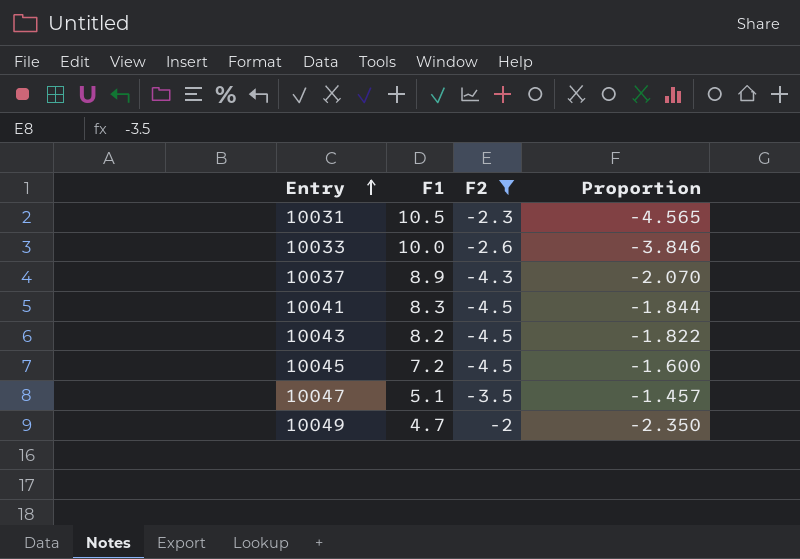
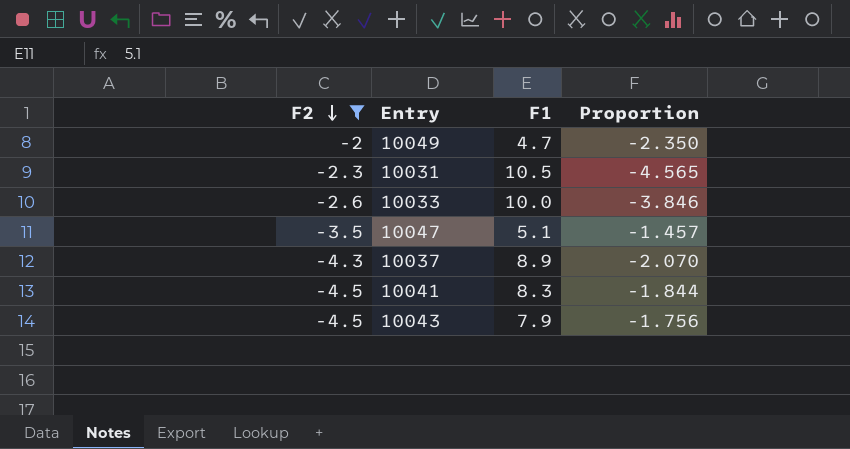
row order: Entry ascending -> F2 descending
column F2 | position: 3 -> 1
row 10045: 7.2 | -4.5 | -1.600 -> none
10043 | F1: 8.2 -> 7.9
10043 | Proportion: -1.822 -> -1.756

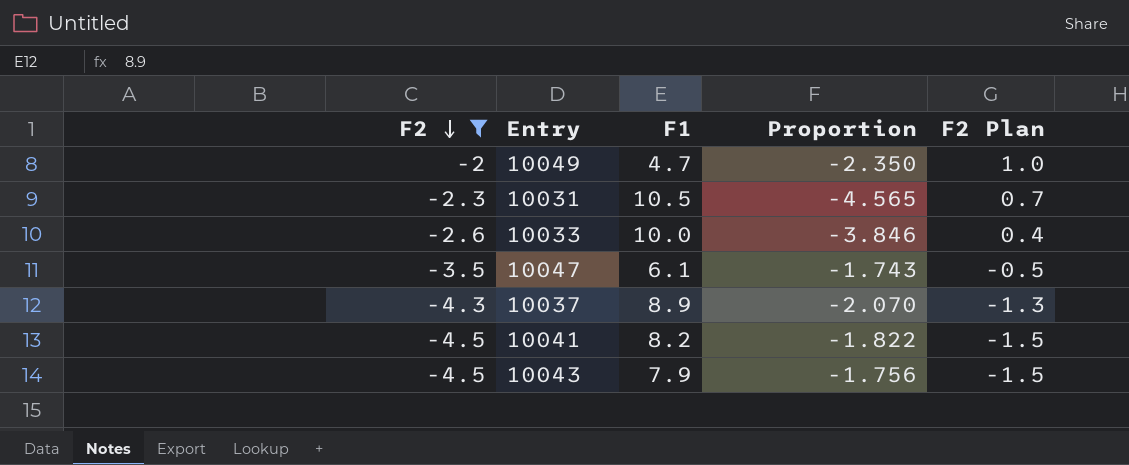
column F2 Plan | formula: none -> [F2] + 3
10047 | F1: 5.1 -> 6.1
10047 | Proportion: -1.457 -> -1.743
10041 | F1: 8.3 -> 8.2
10041 | Proportion: -1.844 -> -1.822

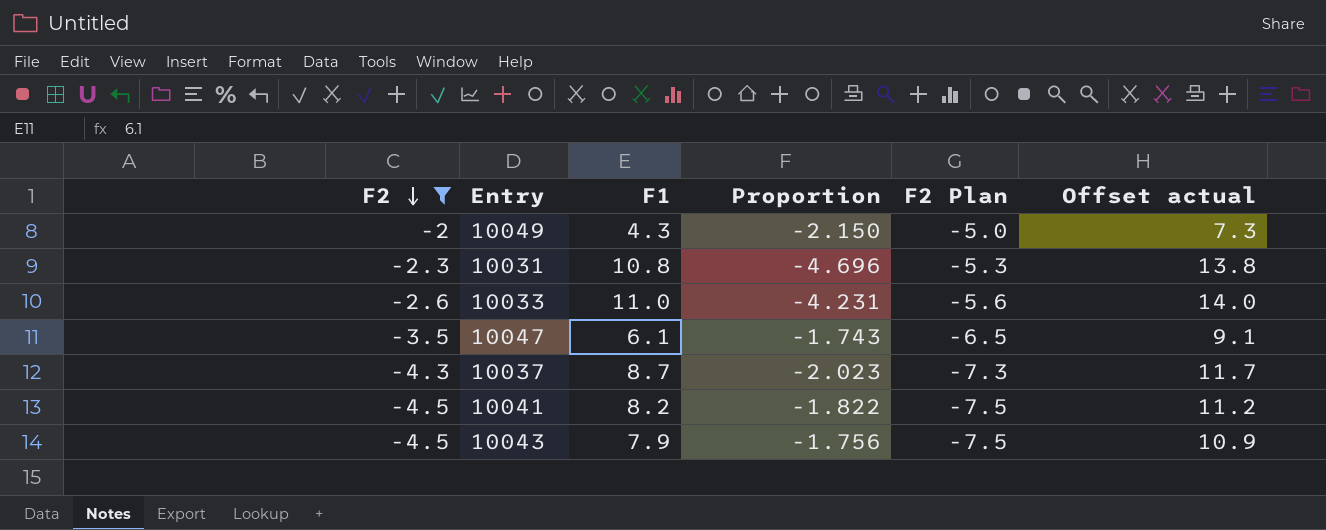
column F2 Plan | formula: [F2] + 3 -> [F2] - 3
column Offset actual | formula: none -> [F1] + 3
10049 | F1: 4.7 -> 4.3
10049 | Proportion: -2.350 -> -2.150
10031 | F1: 10.5 -> 10.8
10031 | Proportion: -4.565 -> -4.696
10033 | F1: 10.0 -> 11.0
10033 | Proportion: -3.846 -> -4.231
10037 | F1: 8.9 -> 8.7
10037 | Proportion: -2.070 -> -2.023

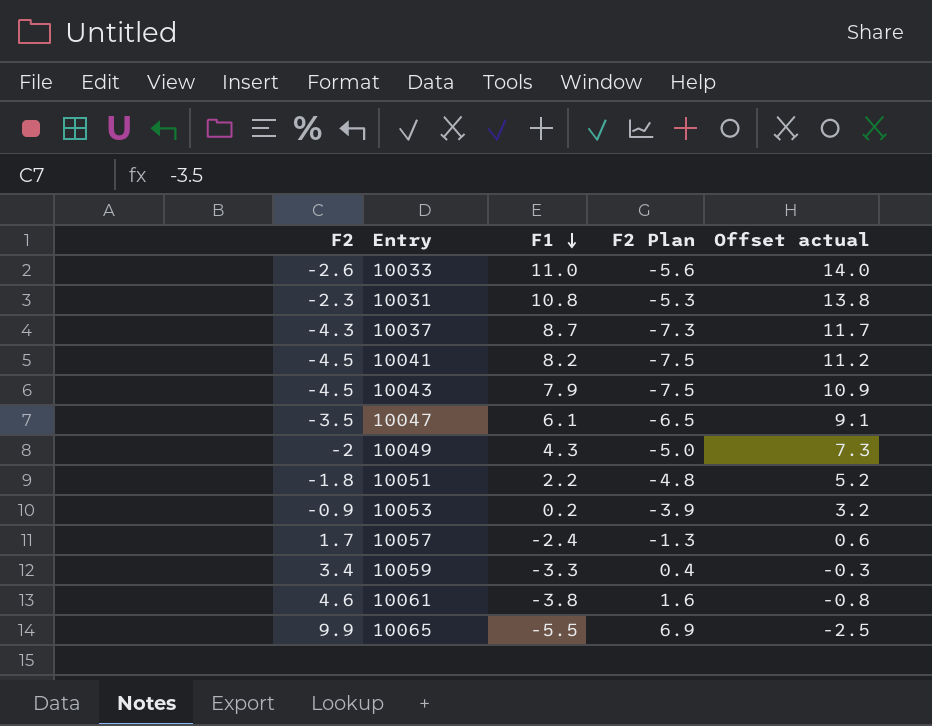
filter: F2 <= -2 -> none
row order: F2 descending -> F1 descending
column Proportion | formula: [F1] / [F2] -> none

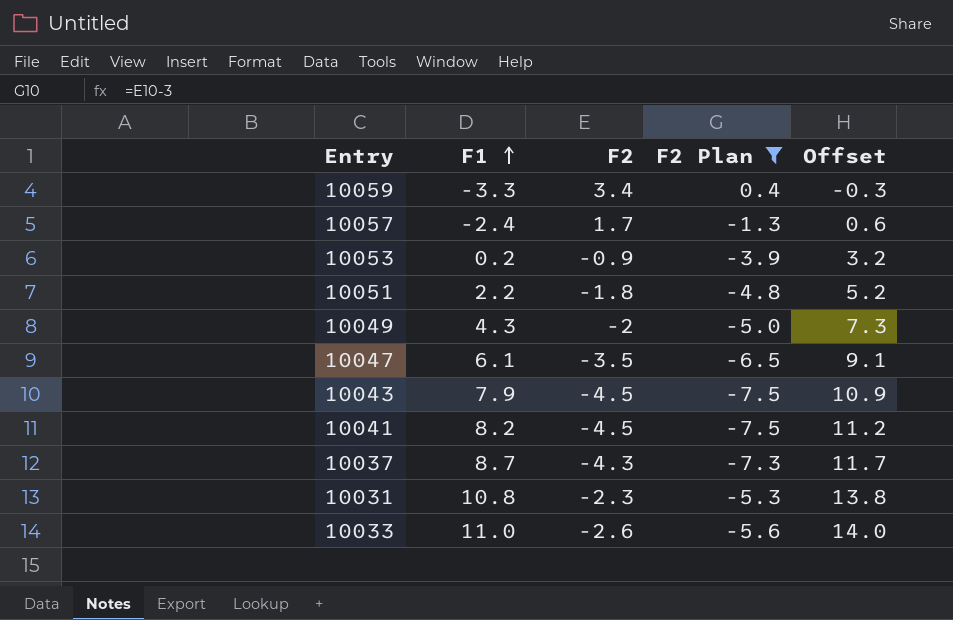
filter: none -> F2 Plan <= 0.4
row order: F1 descending -> F1 ascending
column F2 | position: 1 -> 3
column name: Offset actual -> Offset

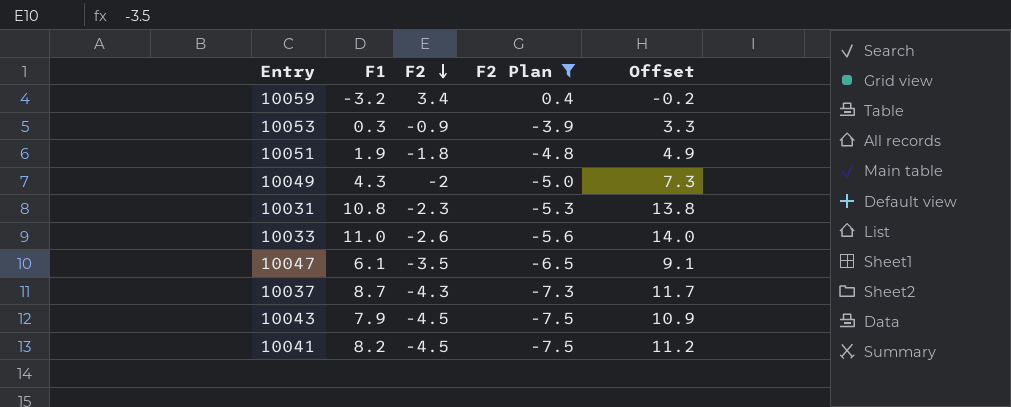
row order: F1 ascending -> F2 descending
row 10057: -2.4 | 1.7 | -1.3 | 0.6 -> none
10059 | F1: -3.3 -> -3.2
10059 | Offset: -0.3 -> -0.2
10053 | F1: 0.2 -> 0.3
10053 | Offset: 3.2 -> 3.3
10051 | F1: 2.2 -> 1.9
10051 | Offset: 5.2 -> 4.9

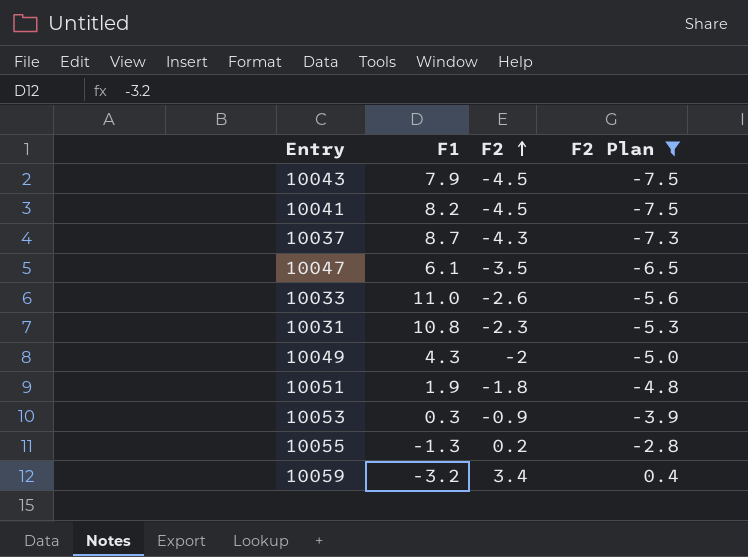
row order: F2 descending -> F2 ascending
column Offset | formula: [F1] + 3 -> none
row 10055: none -> -1.3 | 0.2 | -2.8

